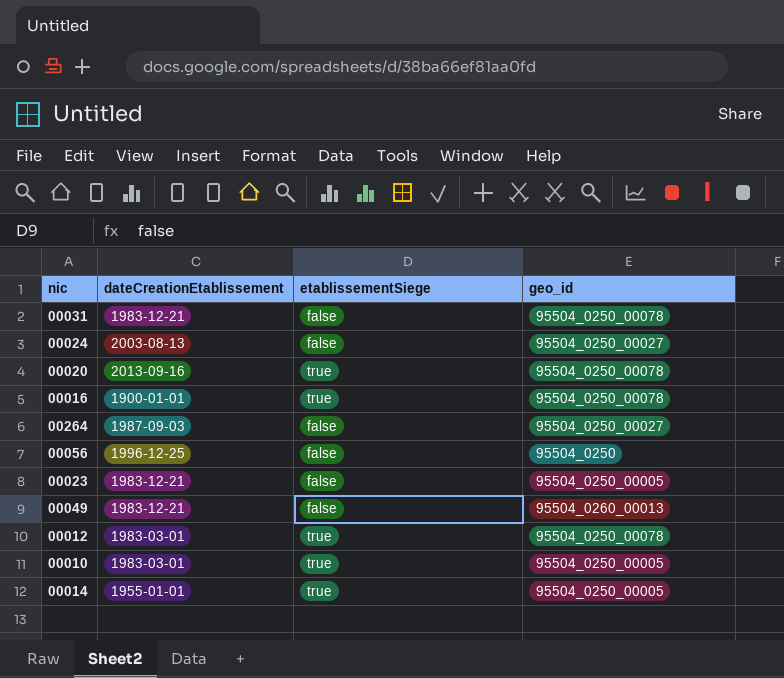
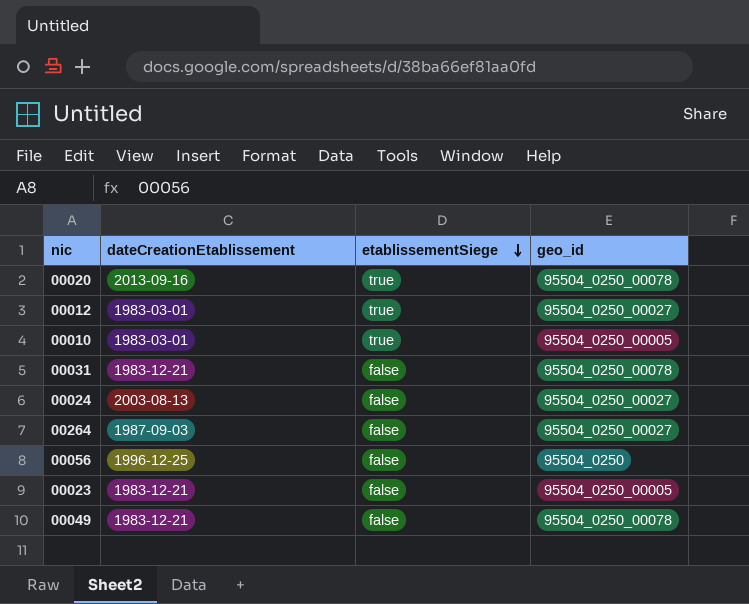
row order: none -> etablissementSiege descending
row 00016: 1900-01-01 | true | 95504_0250_00078 -> none
row 00014: 1955-01-01 | true | 95504_0250_00005 -> none
00012 | geo_id: 95504_0250_00078 -> 95504_0250_00027
00049 | geo_id: 95504_0260_00013 -> 95504_0250_00078

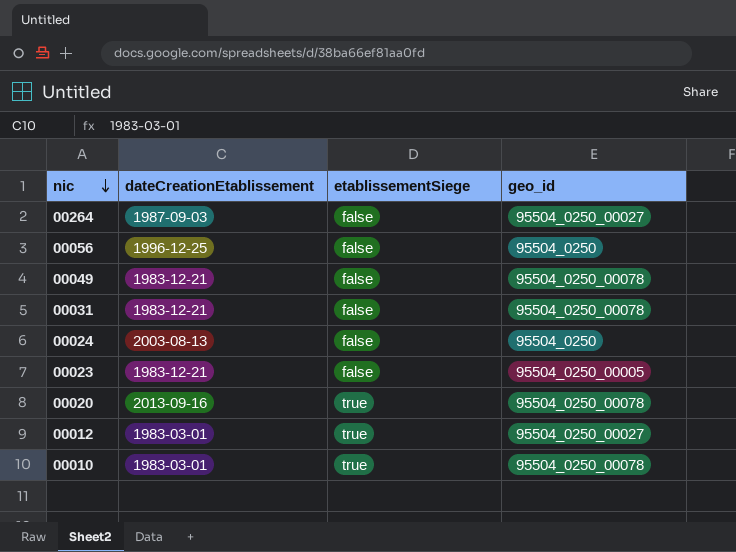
row order: etablissementSiege descending -> nic descending
00024 | geo_id: 95504_0250_00027 -> 95504_0250
00010 | geo_id: 95504_0250_00005 -> 95504_0250_00078

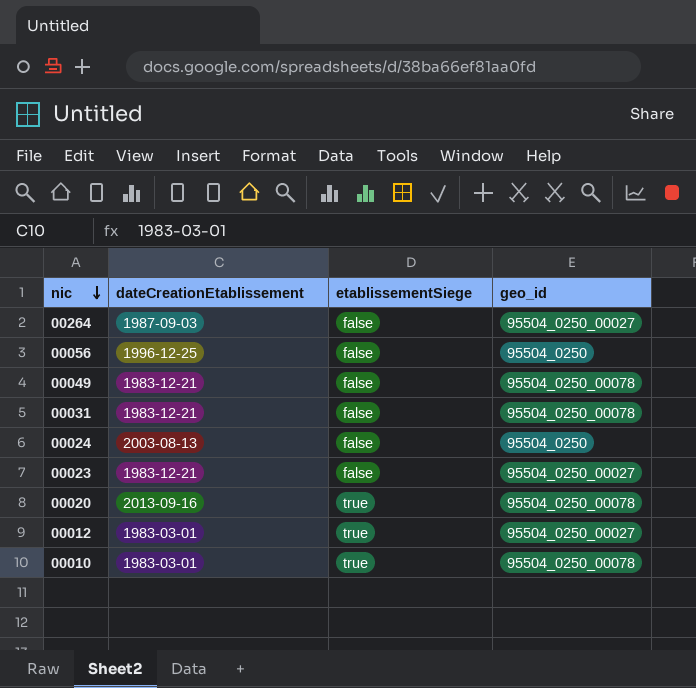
00023 | geo_id: 95504_0250_00005 -> 95504_0250_00027

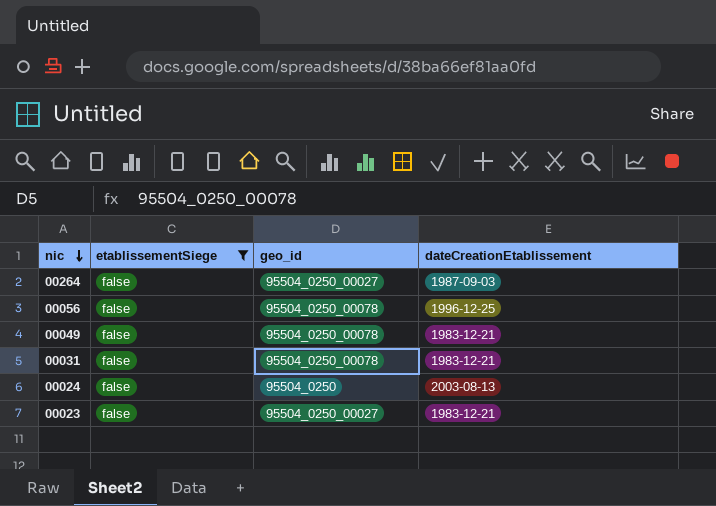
filter: none -> etablissementSiege = false
column dateCreationEtablissement | position: 2 -> 4
00056 | geo_id: 95504_0250 -> 95504_0250_00078

